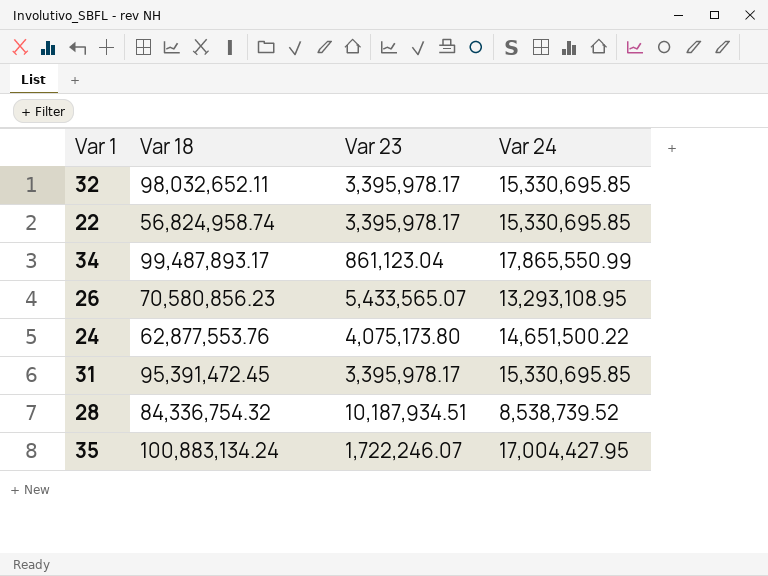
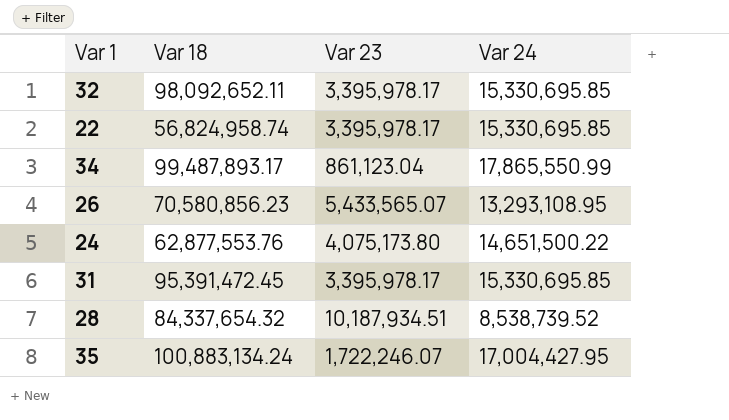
32 | Var 18: 98,032,652.11 -> 98,092,652.11
28 | Var 18: 84,336,754.32 -> 84,337,654.32

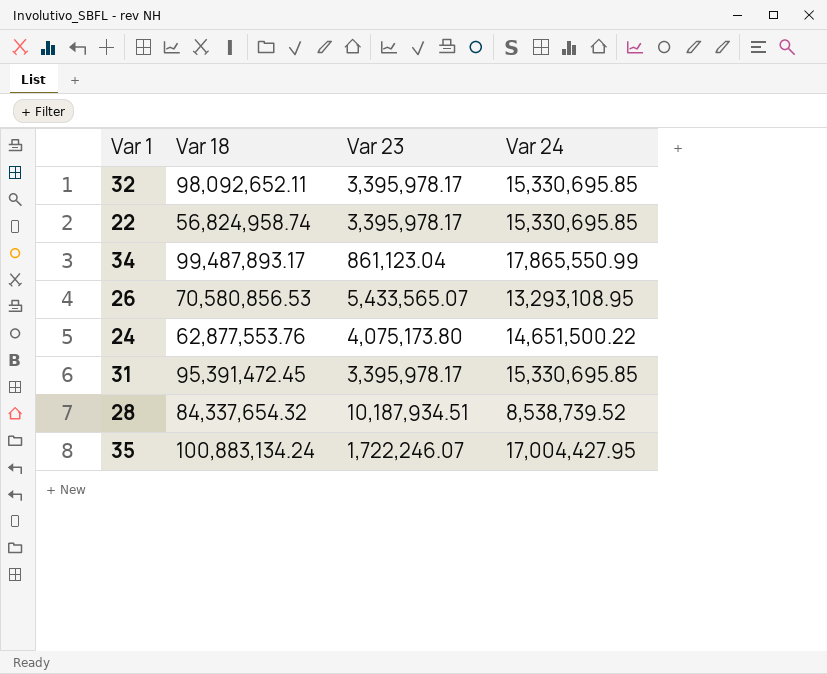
26 | Var 18: 70,580,856.23 -> 70,580,856.53

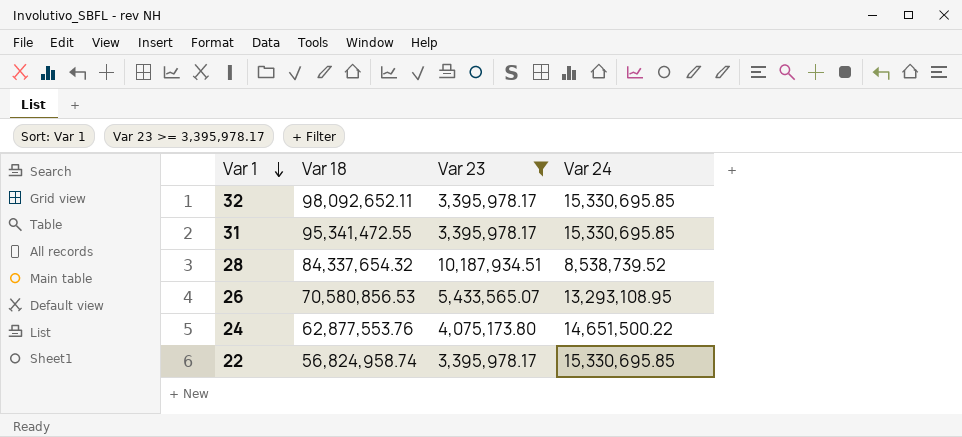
filter: none -> Var 23 >= 3,395,978.17
row order: none -> Var 1 descending
31 | Var 18: 95,391,472.45 -> 95,341,472.55

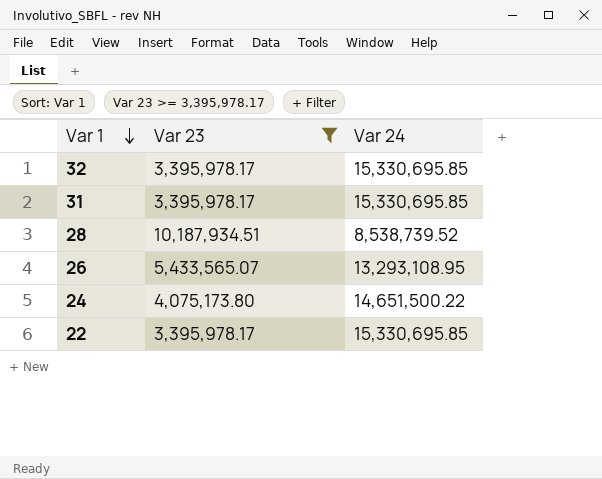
column Var 18 | position: 2 -> none

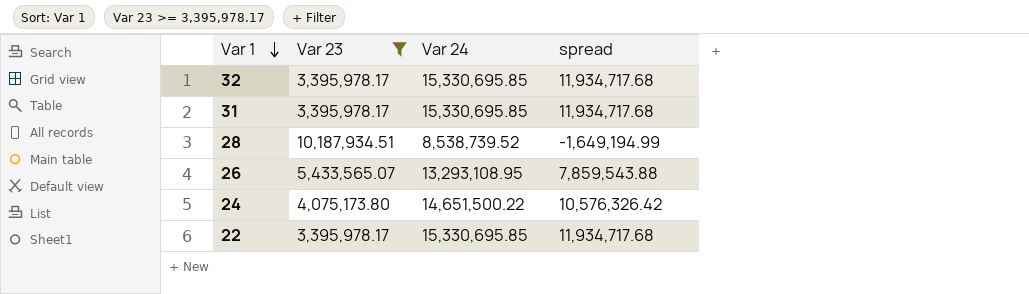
column spread | formula: none -> [Var 24] - [Var 23]

